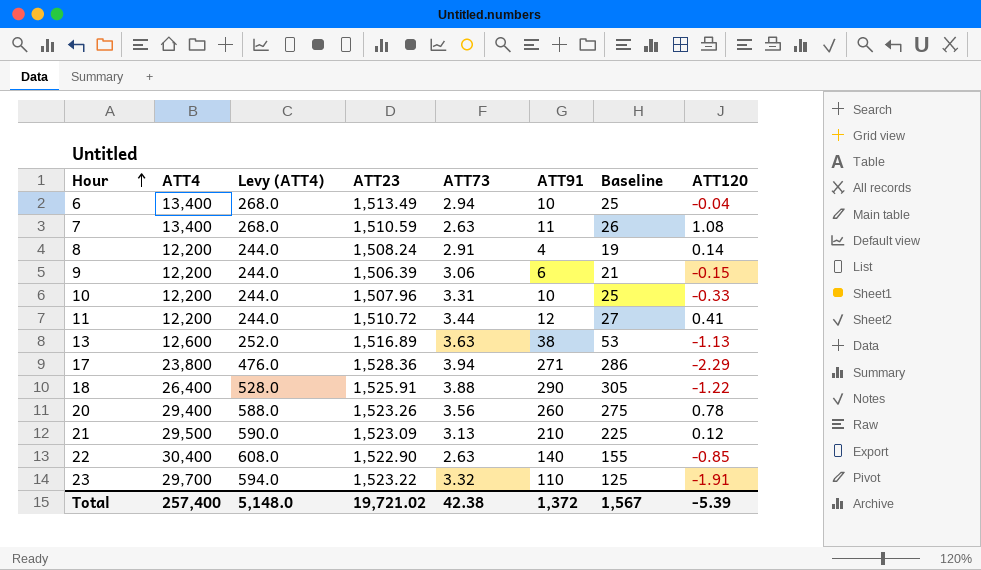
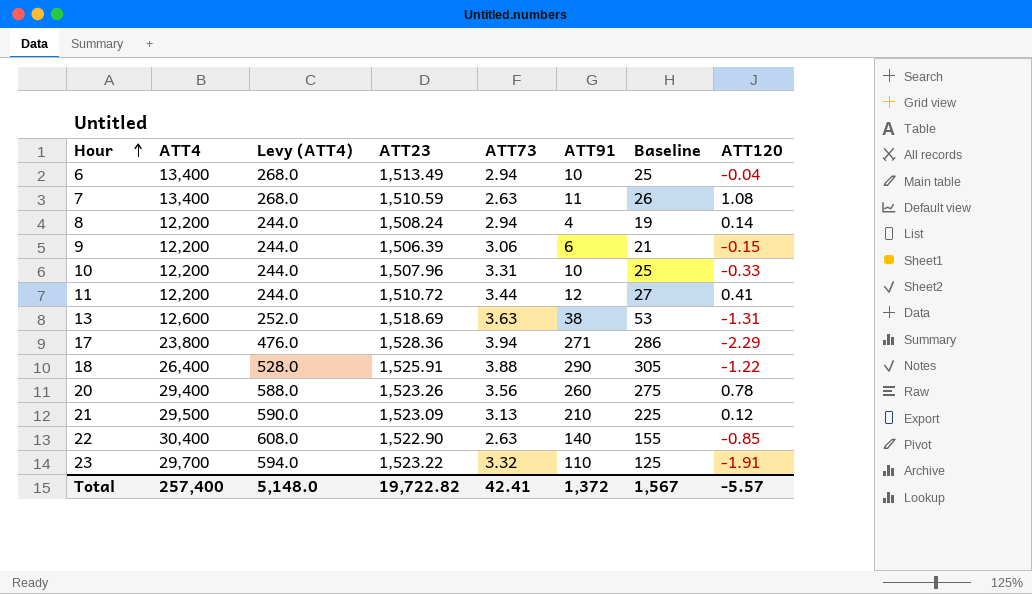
8 | ATT73: 2.91 -> 2.94
13 | ATT23: 1,516.89 -> 1,518.69
13 | ATT120: -1.13 -> -1.31
Total | ATT23: 19,721.02 -> 19,722.82
Total | ATT73: 42.38 -> 42.41
Total | ATT120: -5.39 -> -5.57

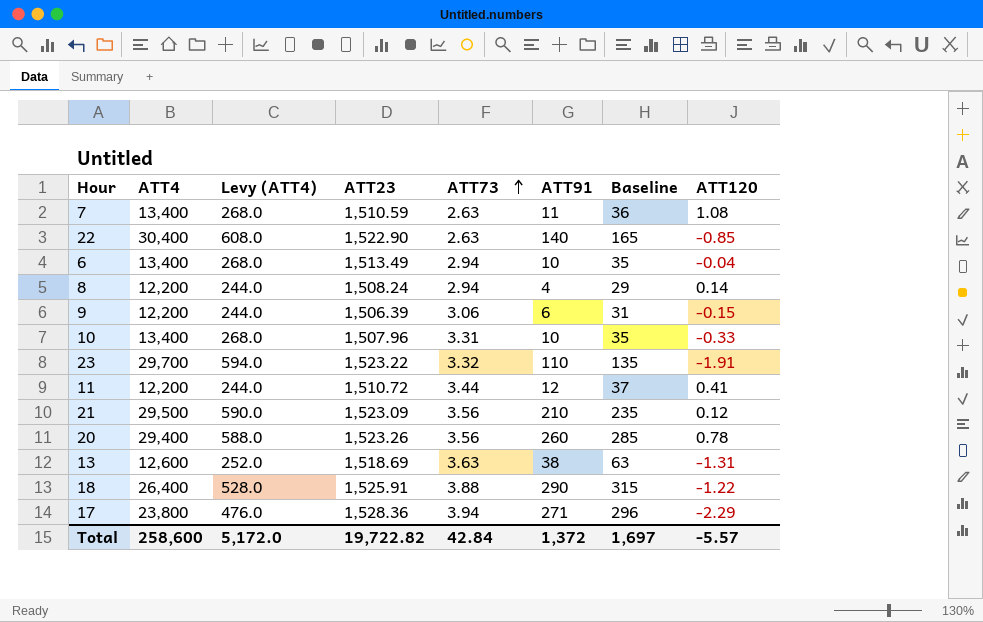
row order: Hour ascending -> ATT73 ascending
column Baseline | formula: [ATT91] + 15 -> [ATT91] + 25
10 | ATT4: 12,200 -> 13,400
10 | Levy (ATT4): 244.0 -> 268.0
21 | ATT73: 3.13 -> 3.56
Total | ATT4: 257,400 -> 258,600
Total | Levy (ATT4): 5,148.0 -> 5,172.0
Total | ATT73: 42.41 -> 42.84
Total | Baseline: 1,567 -> 1,697

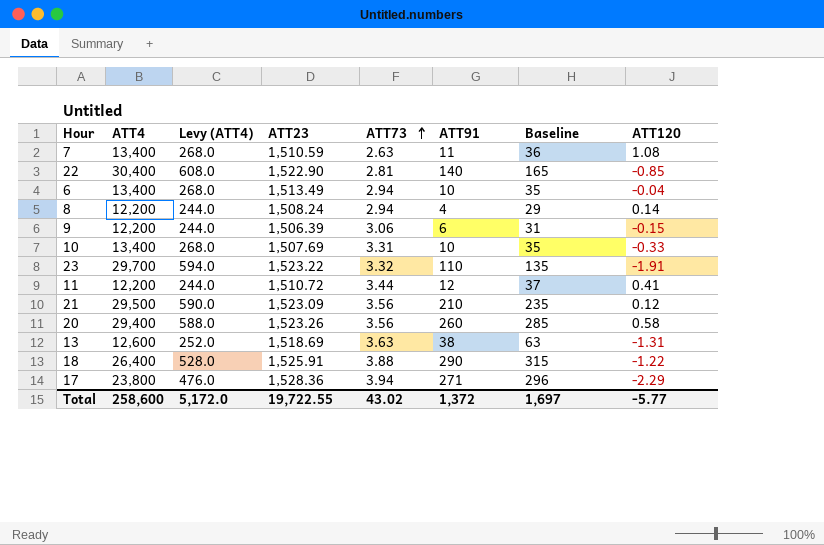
22 | ATT73: 2.63 -> 2.81
10 | ATT23: 1,507.96 -> 1,507.69
20 | ATT120: 0.78 -> 0.58
Total | ATT23: 19,722.82 -> 19,722.55
Total | ATT73: 42.84 -> 43.02
Total | ATT120: -5.57 -> -5.77

